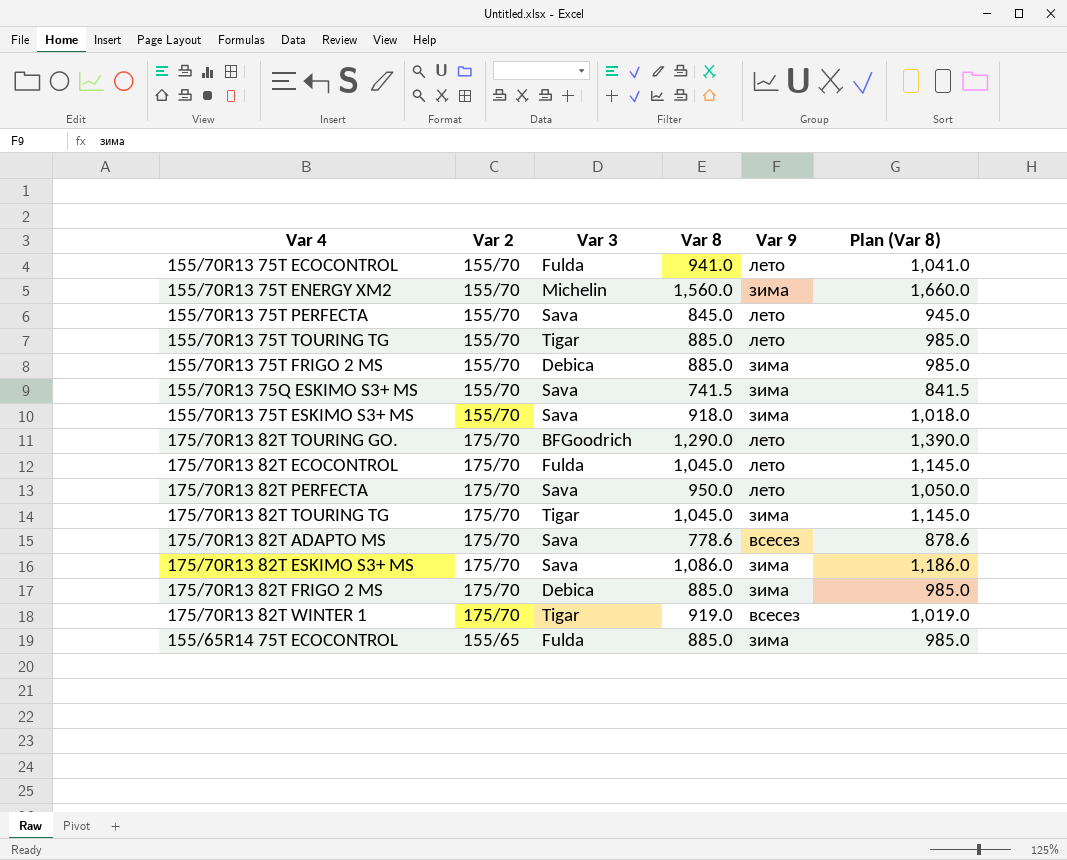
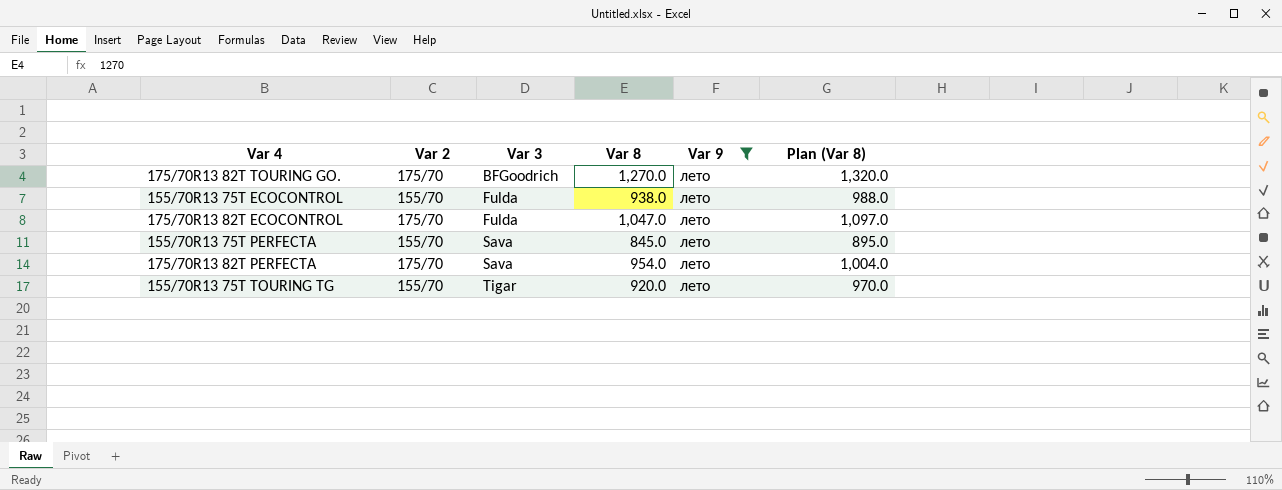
filter: none -> Var 9 = лето
row order: none -> Var 3 ascending
column Plan (Var 8) | formula: [Var 8] + 100 -> [Var 8] + 50
175/70R13 82T TOURING GO. | Var 8: 1,290.0 -> 1,270.0
155/70R13 75T ECOCONTROL | Var 8: 941.0 -> 938.0
175/70R13 82T ECOCONTROL | Var 8: 1,045.0 -> 1,047.0
175/70R13 82T PERFECTA | Var 8: 950.0 -> 954.0
155/70R13 75T TOURING TG | Var 8: 885.0 -> 920.0

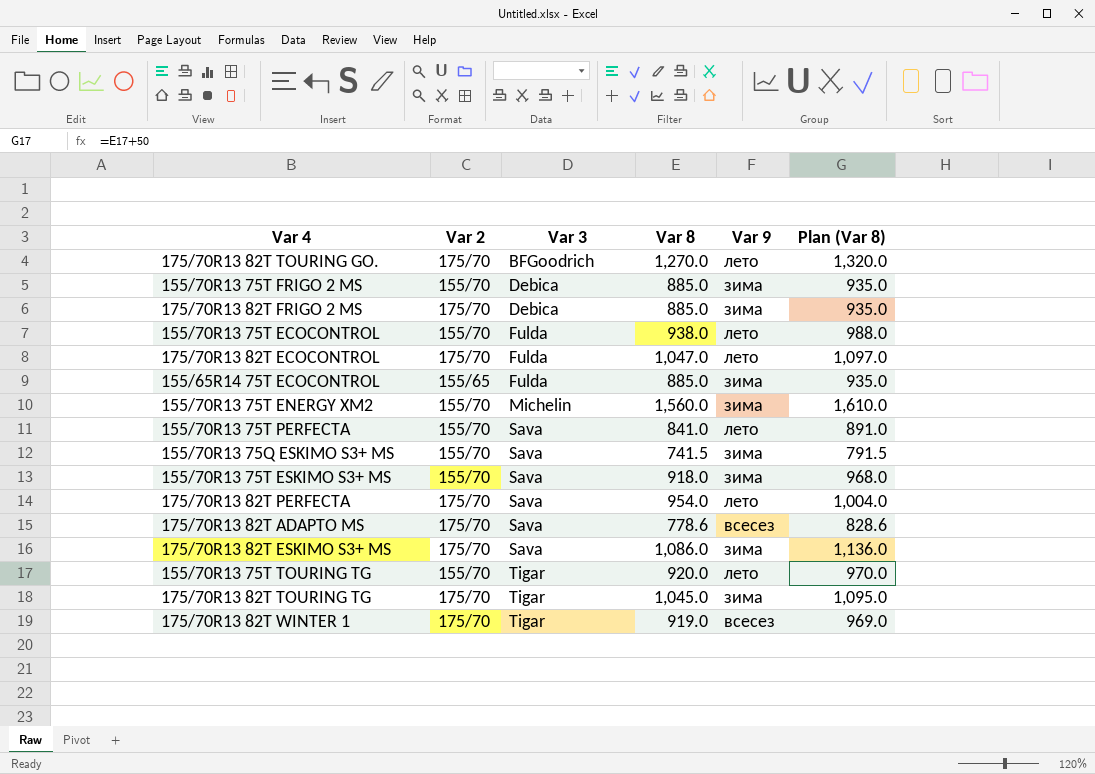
filter: Var 9 = лето -> none
155/70R13 75T PERFECTA | Var 8: 845.0 -> 841.0
155/70R13 75T PERFECTA | Plan (Var 8): 895.0 -> 891.0

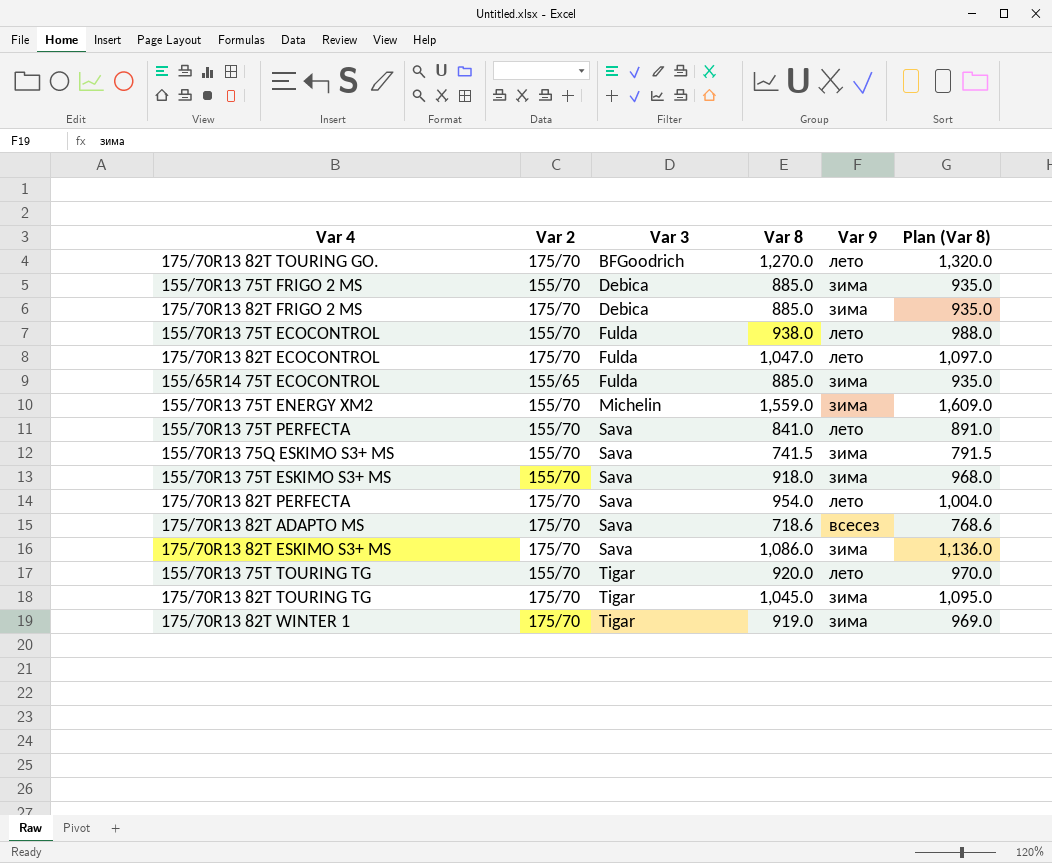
155/70R13 75T ENERGY XM2 | Var 8: 1,560.0 -> 1,559.0
155/70R13 75T ENERGY XM2 | Plan (Var 8): 1,610.0 -> 1,609.0
175/70R13 82T ADAPTO MS | Var 8: 778.6 -> 718.6
175/70R13 82T ADAPTO MS | Plan (Var 8): 828.6 -> 768.6
175/70R13 82T WINTER 1 | Var 9: всесез -> зима

